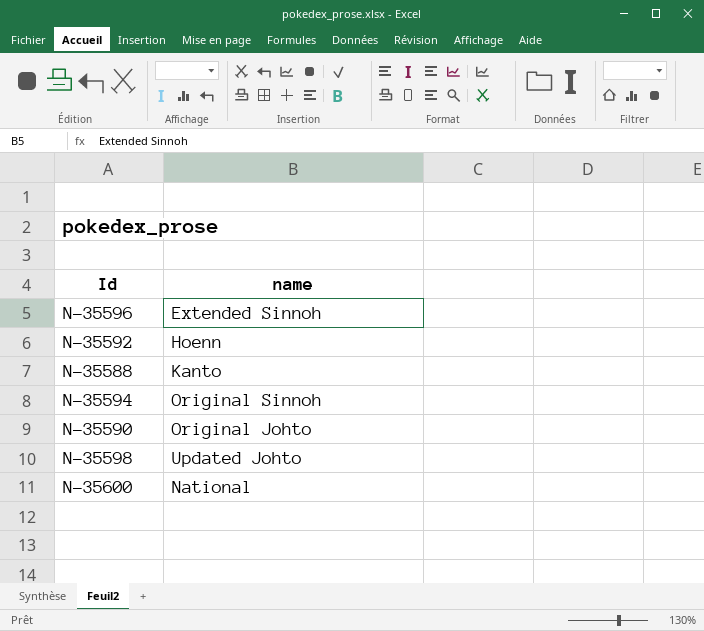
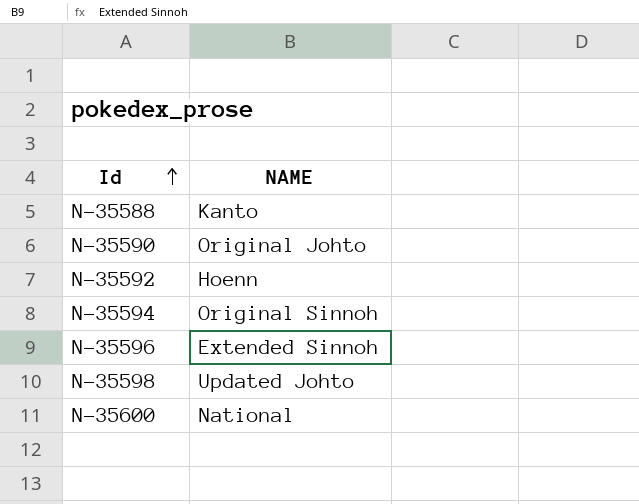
row order: none -> Id ascending
column name: name -> NAME

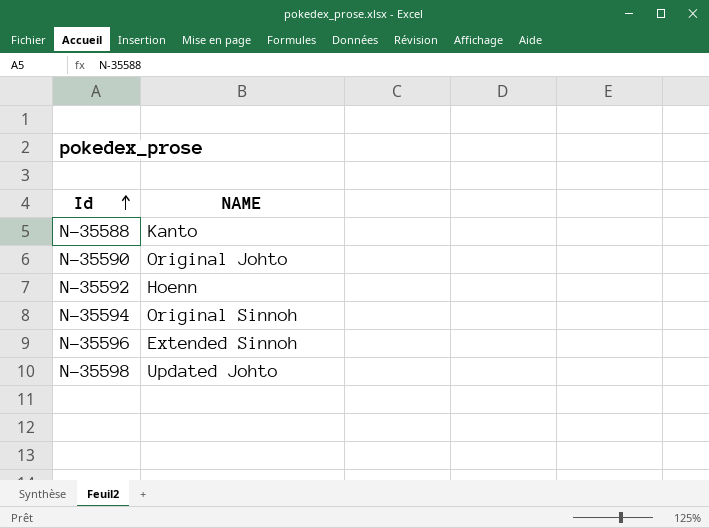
row N-35600: National -> none

